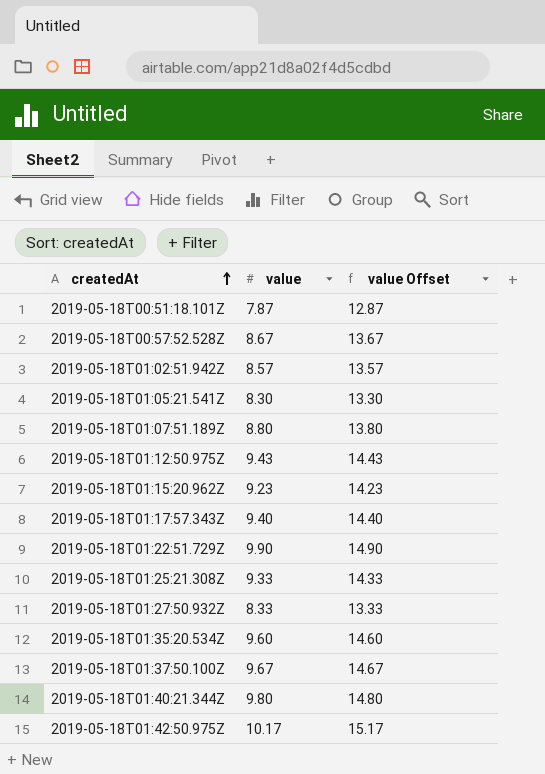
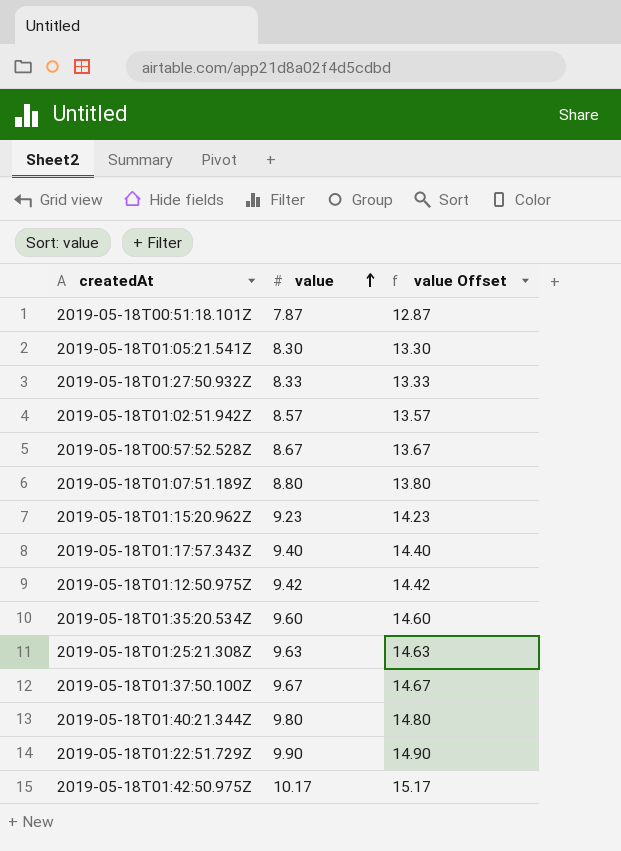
row order: createdAt ascending -> value ascending
2019-05-18T01:12:50.975Z | value: 9.43 -> 9.42
2019-05-18T01:12:50.975Z | value Offset: 14.43 -> 14.42
2019-05-18T01:25:21.308Z | value: 9.33 -> 9.63
2019-05-18T01:25:21.308Z | value Offset: 14.33 -> 14.63

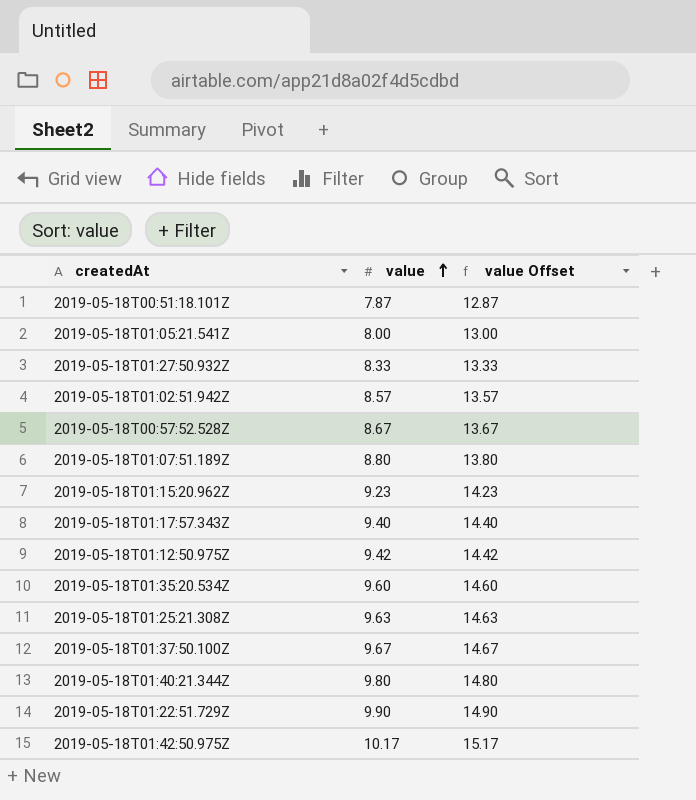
2019-05-18T01:05:21.541Z | value: 8.30 -> 8.00
2019-05-18T01:05:21.541Z | value Offset: 13.30 -> 13.00

